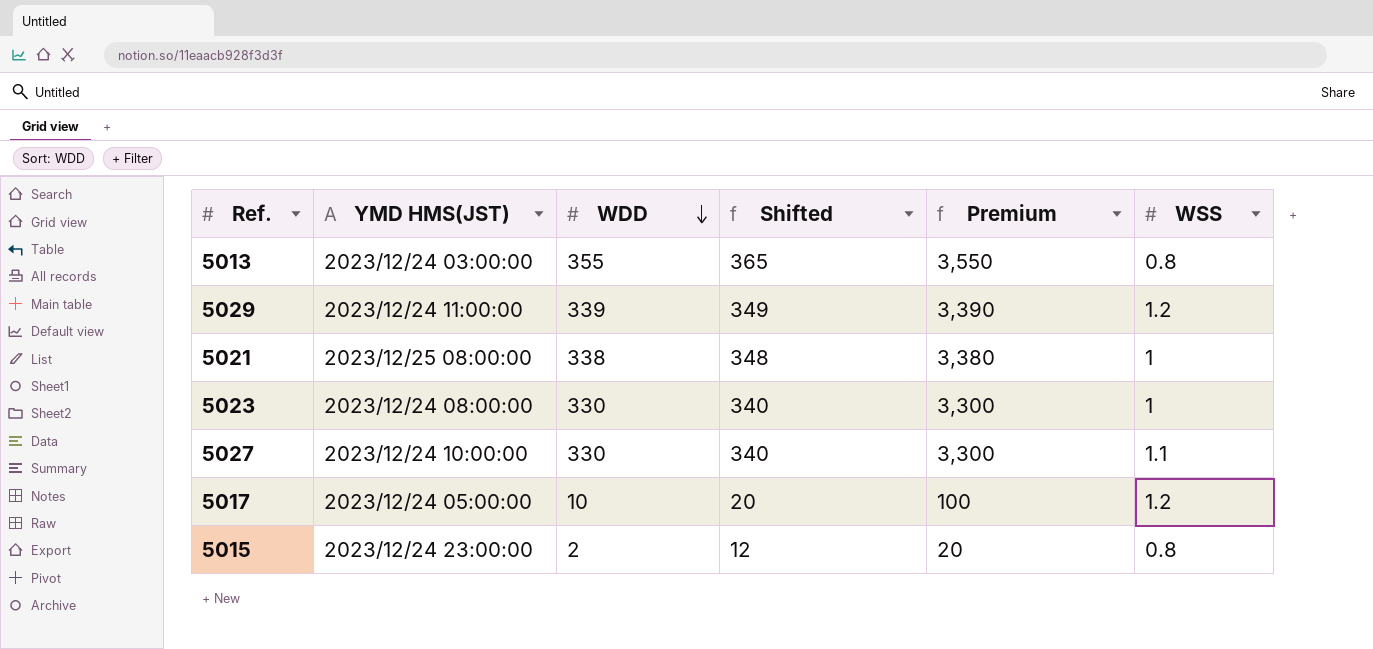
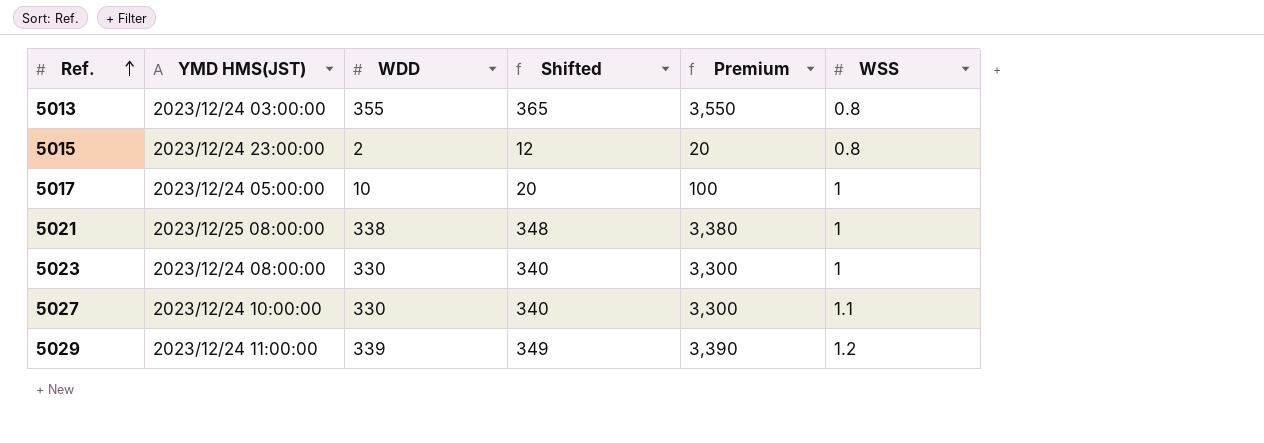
row order: WDD descending -> Ref. ascending
5017 | WSS: 1.2 -> 1

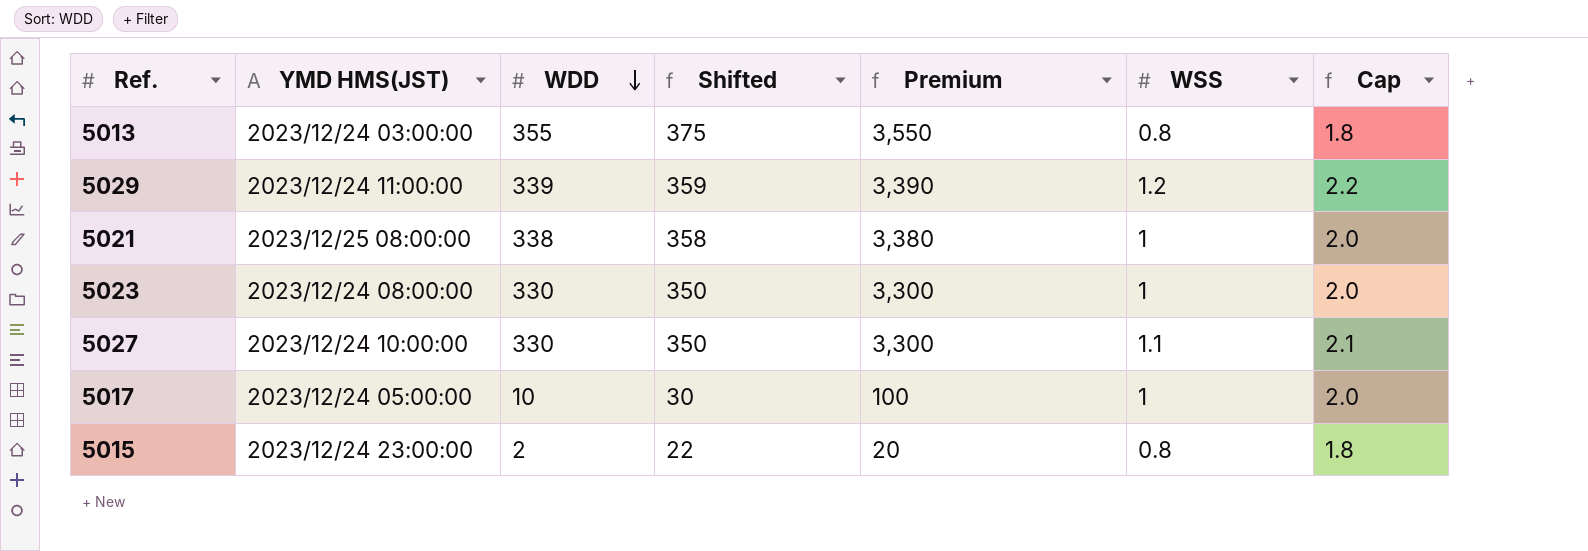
row order: Ref. ascending -> WDD descending
column Shifted | formula: [WDD] + 10 -> [WDD] + 20
column Cap | formula: none -> [WSS] + 1

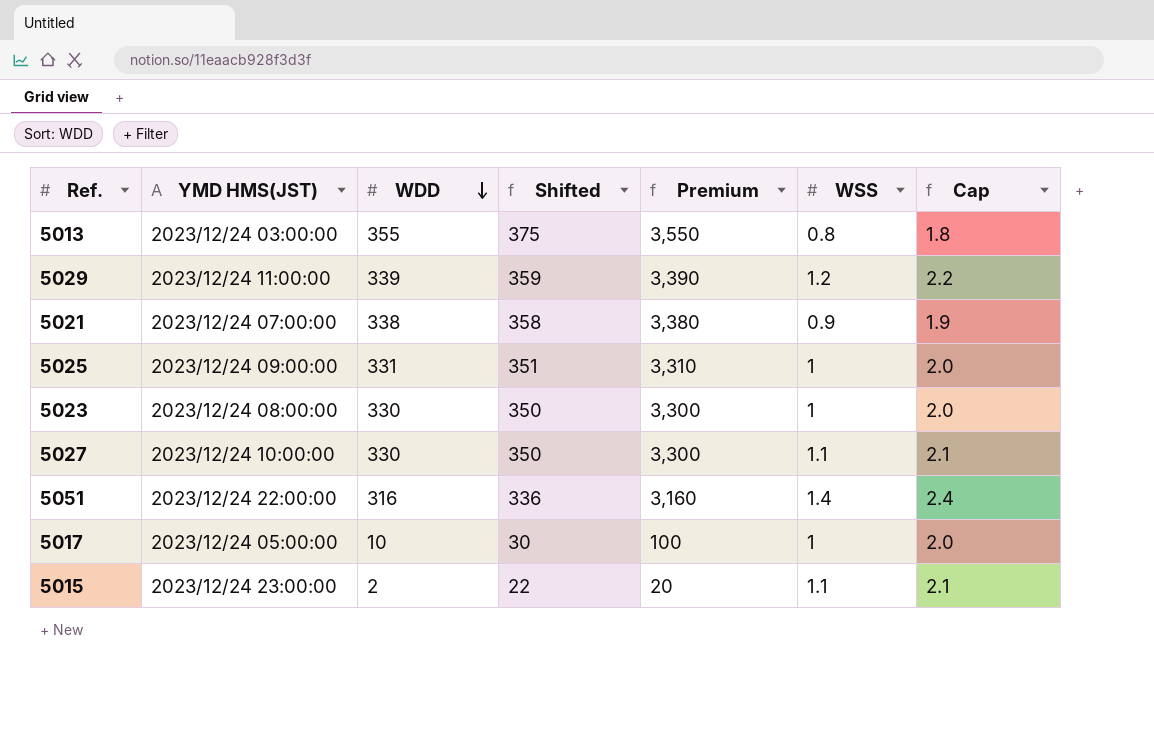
5021 | YMD HMS(JST): 2023/12/25 08:00:00 -> 2023/12/24 07:00:00
5021 | WSS: 1 -> 0.9
5021 | Cap: 2.0 -> 1.9
row 5025: none -> 2023/12/24 09:00:00 | 331 | 351 | 3,310 | 1 | 2.0
row 5051: none -> 2023/12/24 22:00:00 | 316 | 336 | 3,160 | 1.4 | 2.4
5015 | WSS: 0.8 -> 1.1
5015 | Cap: 1.8 -> 2.1

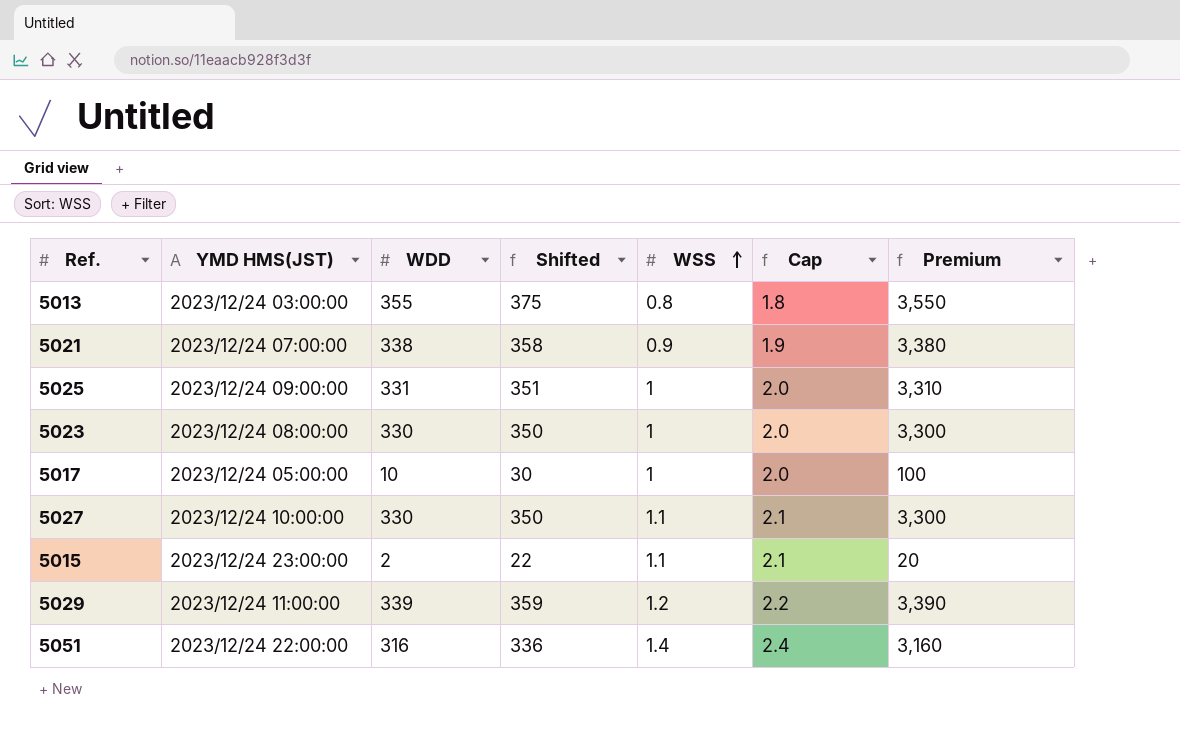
row order: WDD descending -> WSS ascending
column Premium | position: 5 -> 7

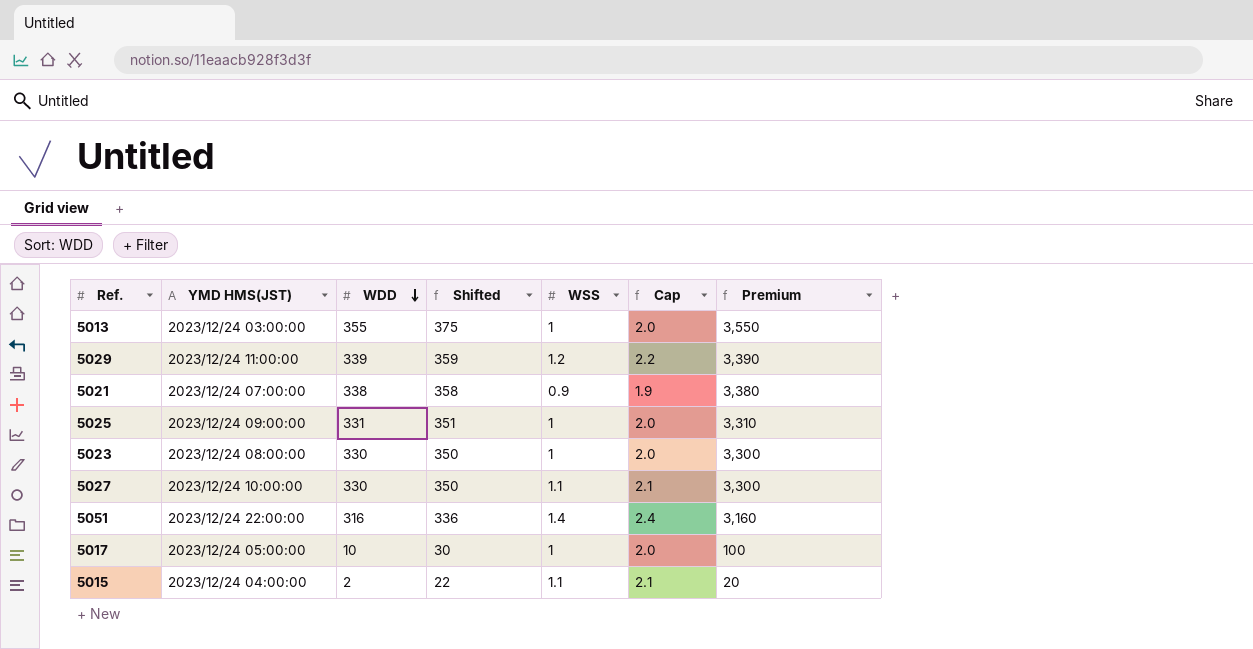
row order: WSS ascending -> WDD descending
5013 | WSS: 0.8 -> 1
5013 | Cap: 1.8 -> 2.0
5015 | YMD HMS(JST): 2023/12/24 23:00:00 -> 2023/12/24 04:00:00

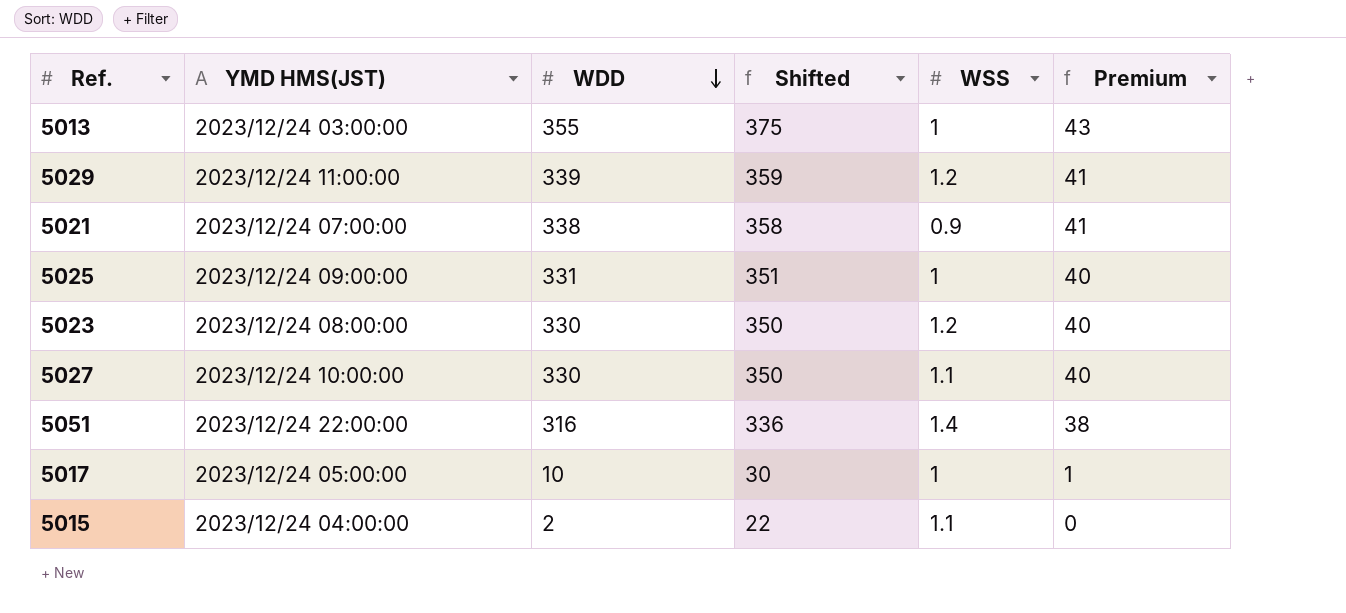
column Cap | formula: [WSS] + 1 -> none
column Premium | formula: [WDD] * 10 -> [WDD] * 0.12
5023 | WSS: 1 -> 1.2

